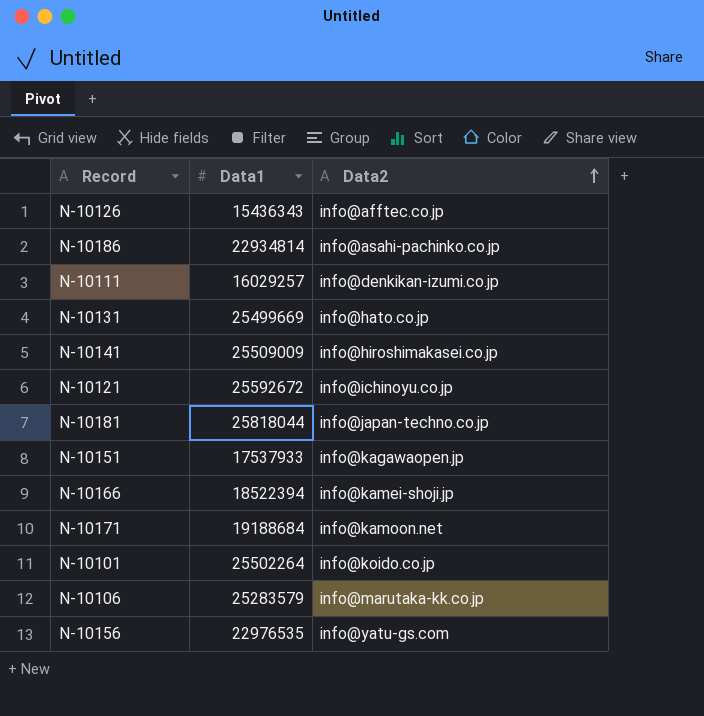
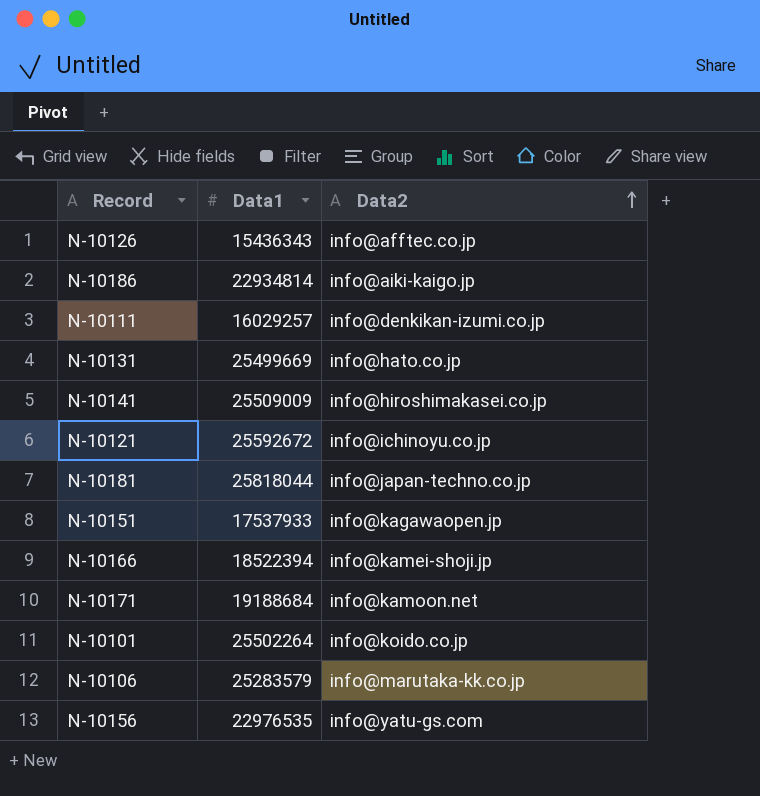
N-10186 | Data2: info@asahi-pachinko.co.jp -> info@aiki-kaigo.jp

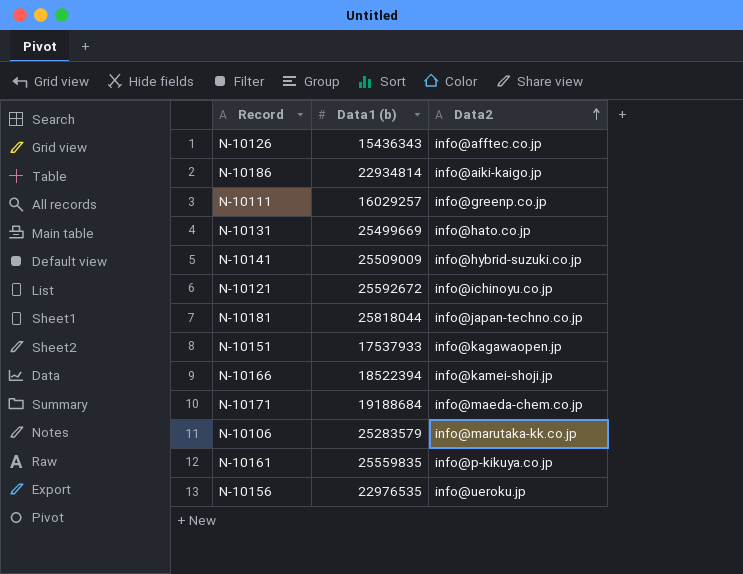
column name: Data1 -> Data1 (b)
row N-10101: 25502264 | info@koido.co.jp -> none
N-10111 | Data2: info@denkikan-izumi.co.jp -> info@greenp.co.jp
N-10141 | Data2: info@hiroshimakasei.co.jp -> info@hybrid-suzuki.co.jp
N-10171 | Data2: info@kamoon.net -> info@maeda-chem.co.jp
row N-10161: none -> 25559835 | info@p-kikuya.co.jp
N-10156 | Data2: info@yatu-gs.com -> info@ueroku.jp

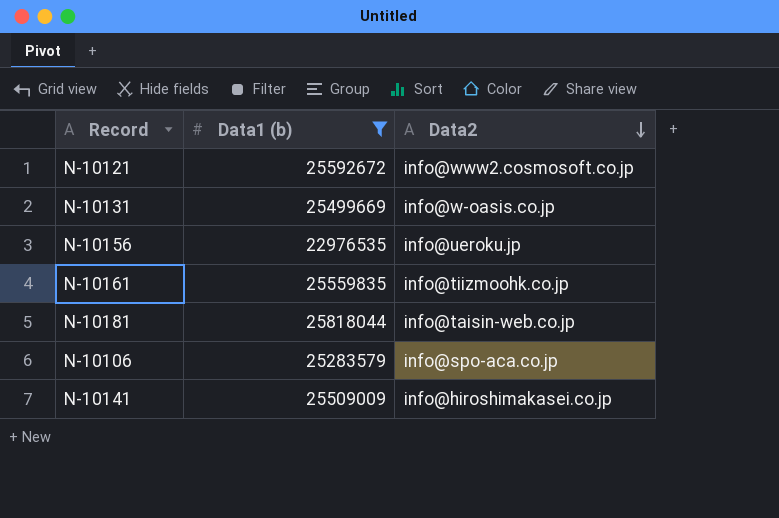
filter: none -> Data1 (b) >= 22976535
row order: Data2 ascending -> Data2 descending
N-10121 | Data2: info@ichinoyu.co.jp -> info@www2.cosmosoft.co.jp
N-10131 | Data2: info@hato.co.jp -> info@w-oasis.co.jp
N-10161 | Data2: info@p-kikuya.co.jp -> info@tiizmoohk.co.jp
N-10181 | Data2: info@japan-techno.co.jp -> info@taisin-web.co.jp
N-10106 | Data2: info@marutaka-kk.co.jp -> info@spo-aca.co.jp
N-10141 | Data2: info@hybrid-suzuki.co.jp -> info@hiroshimakasei.co.jp

